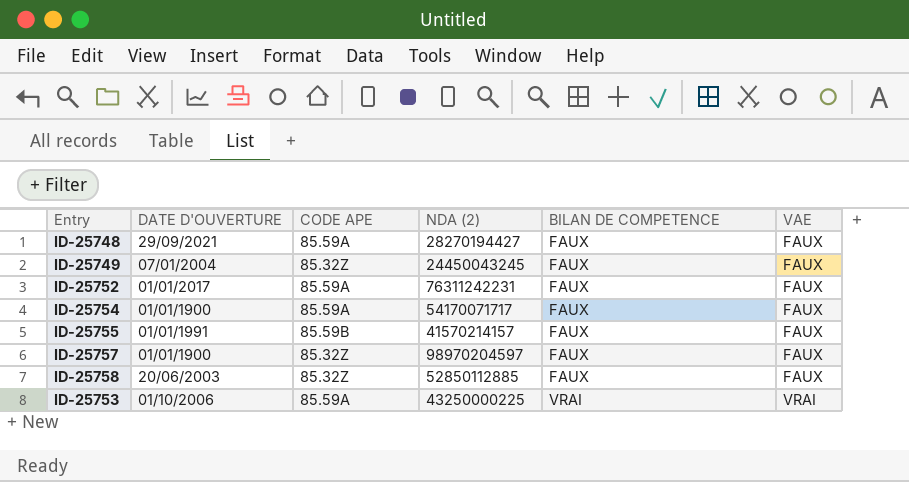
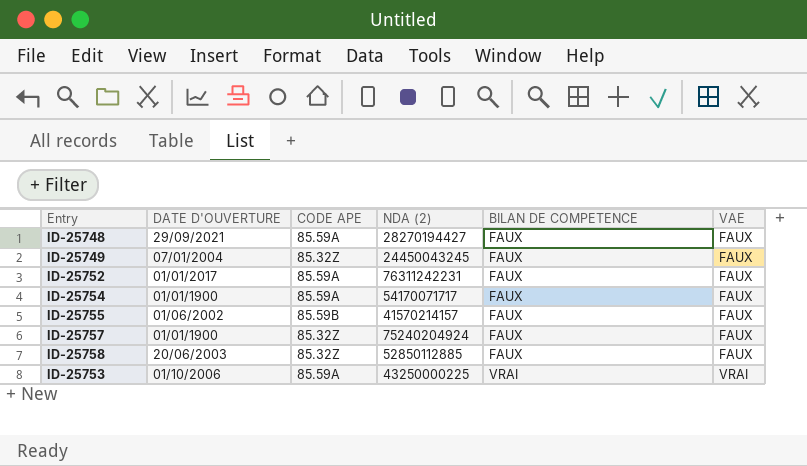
ID-25755 | DATE D'OUVERTURE: 01/01/1991 -> 01/06/2002
ID-25757 | NDA (2): 98970204597 -> 75240204924

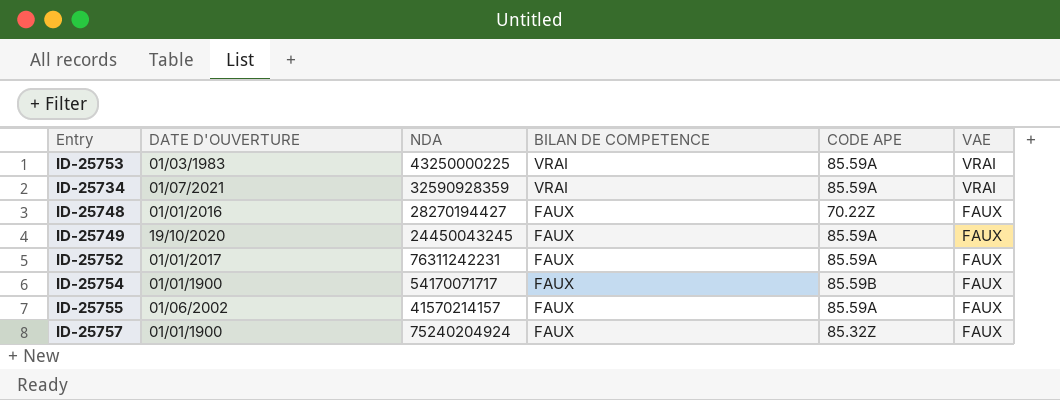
row order: BILAN DE COMPETENCE ascending -> BILAN DE COMPETENCE descending
column name: NDA (2) -> NDA
column CODE APE | position: 3 -> 5
row ID-25758: 20/06/2003 | 85.32Z | 52850112885 | FAUX | FAUX -> none
ID-25753 | DATE D'OUVERTURE: 01/10/2006 -> 01/03/1983
row ID-25734: none -> 01/07/2021 | 32590928359 | VRAI | 85.59A | VRAI
ID-25748 | DATE D'OUVERTURE: 29/09/2021 -> 01/01/2016
ID-25748 | CODE APE: 85.59A -> 70.22Z
ID-25749 | DATE D'OUVERTURE: 07/01/2004 -> 19/10/2020
ID-25749 | CODE APE: 85.32Z -> 85.59A
ID-25754 | CODE APE: 85.59A -> 85.59B
ID-25755 | CODE APE: 85.59B -> 85.59A

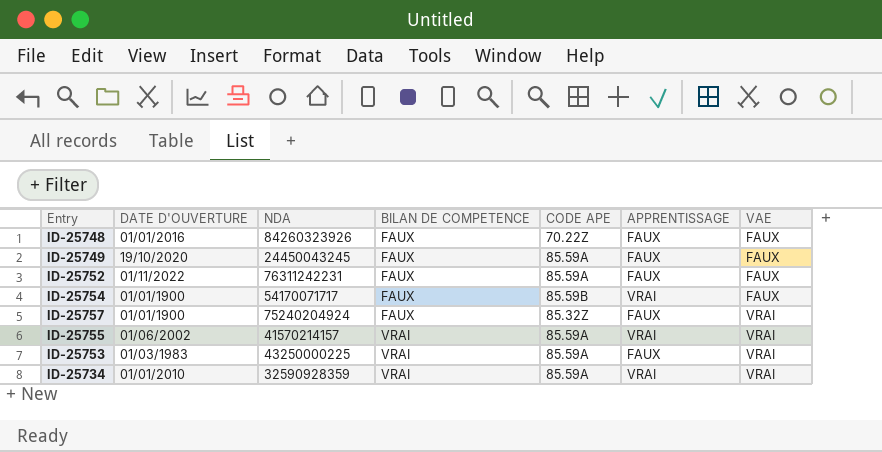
row order: BILAN DE COMPETENCE descending -> BILAN DE COMPETENCE ascending
column APPRENTISSAGE | position: none -> 6
ID-25748 | NDA: 28270194427 -> 84260323926
ID-25752 | DATE D'OUVERTURE: 01/01/2017 -> 01/11/2022
ID-25757 | VAE: FAUX -> VRAI
ID-25755 | BILAN DE COMPETENCE: FAUX -> VRAI
ID-25755 | VAE: FAUX -> VRAI
ID-25734 | DATE D'OUVERTURE: 01/07/2021 -> 01/01/2010

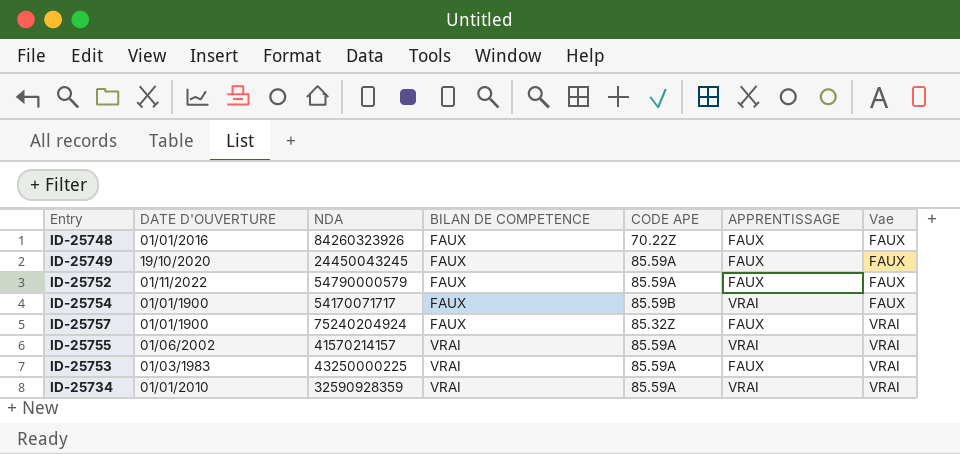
column name: VAE -> Vae
ID-25752 | NDA: 76311242231 -> 54790000579

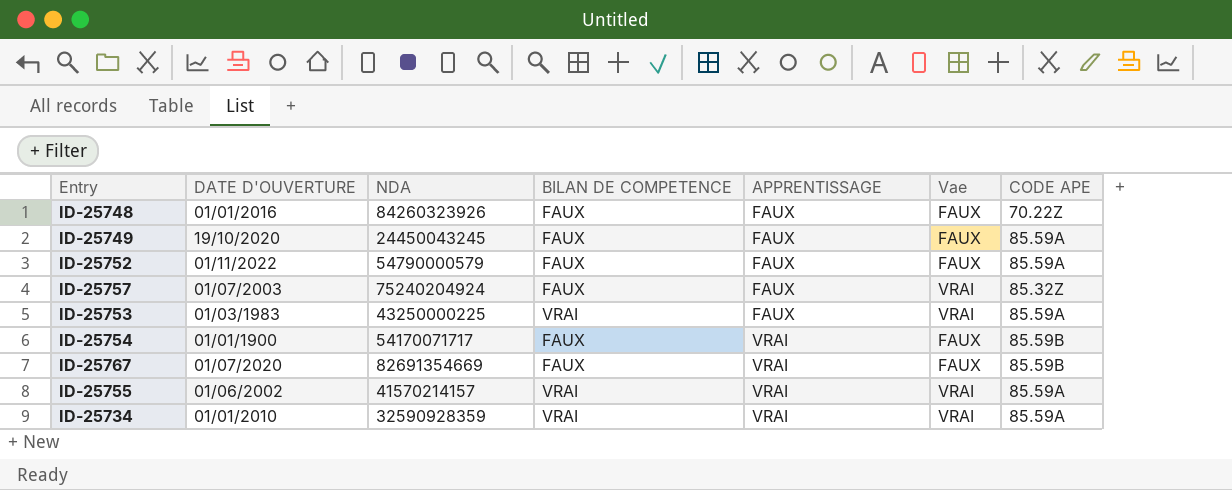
row order: BILAN DE COMPETENCE ascending -> APPRENTISSAGE ascending
column CODE APE | position: 5 -> 7
ID-25757 | DATE D'OUVERTURE: 01/01/1900 -> 01/07/2003
row ID-25767: none -> 01/07/2020 | 82691354669 | FAUX | VRAI | FAUX | 85.59B

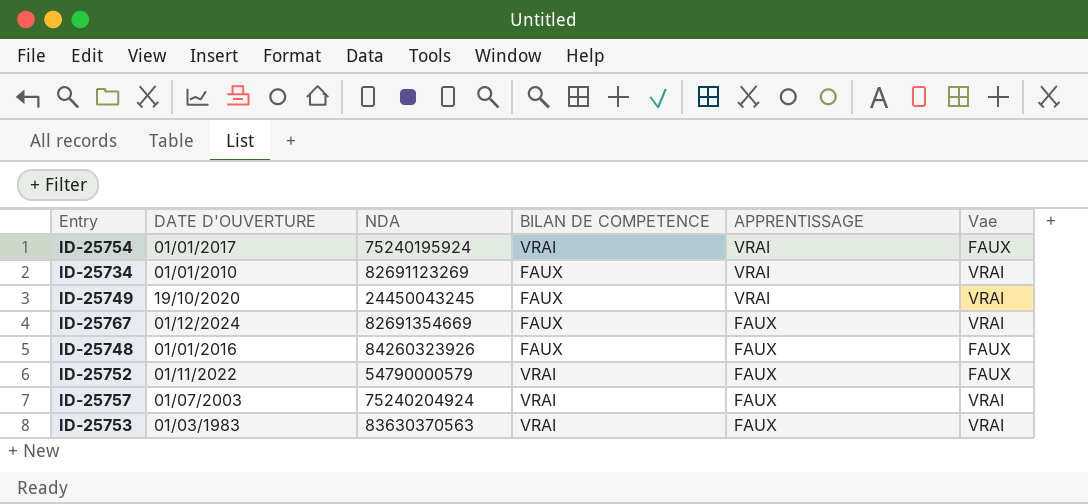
row order: APPRENTISSAGE ascending -> APPRENTISSAGE descending
column CODE APE | position: 7 -> none
row ID-25755: 01/06/2002 | 41570214157 | VRAI | VRAI | VRAI | 85.59A -> none
ID-25754 | DATE D'OUVERTURE: 01/01/1900 -> 01/01/2017
ID-25754 | NDA: 54170071717 -> 75240195924
ID-25754 | BILAN DE COMPETENCE: FAUX -> VRAI
ID-25734 | NDA: 32590928359 -> 82691123269
ID-25734 | BILAN DE COMPETENCE: VRAI -> FAUX
ID-25749 | APPRENTISSAGE: FAUX -> VRAI
ID-25749 | Vae: FAUX -> VRAI
ID-25767 | DATE D'OUVERTURE: 01/07/2020 -> 01/12/2024
ID-25767 | APPRENTISSAGE: VRAI -> FAUX
ID-25767 | Vae: FAUX -> VRAI
ID-25752 | BILAN DE COMPETENCE: FAUX -> VRAI
ID-25757 | BILAN DE COMPETENCE: FAUX -> VRAI
ID-25753 | NDA: 43250000225 -> 83630370563

